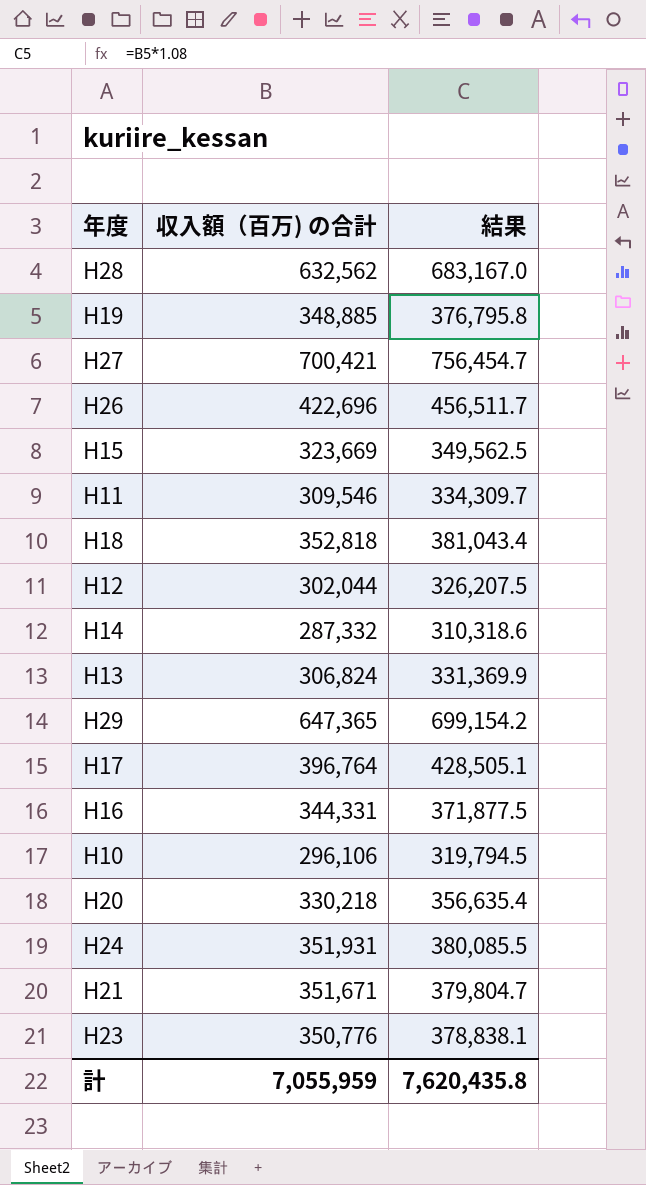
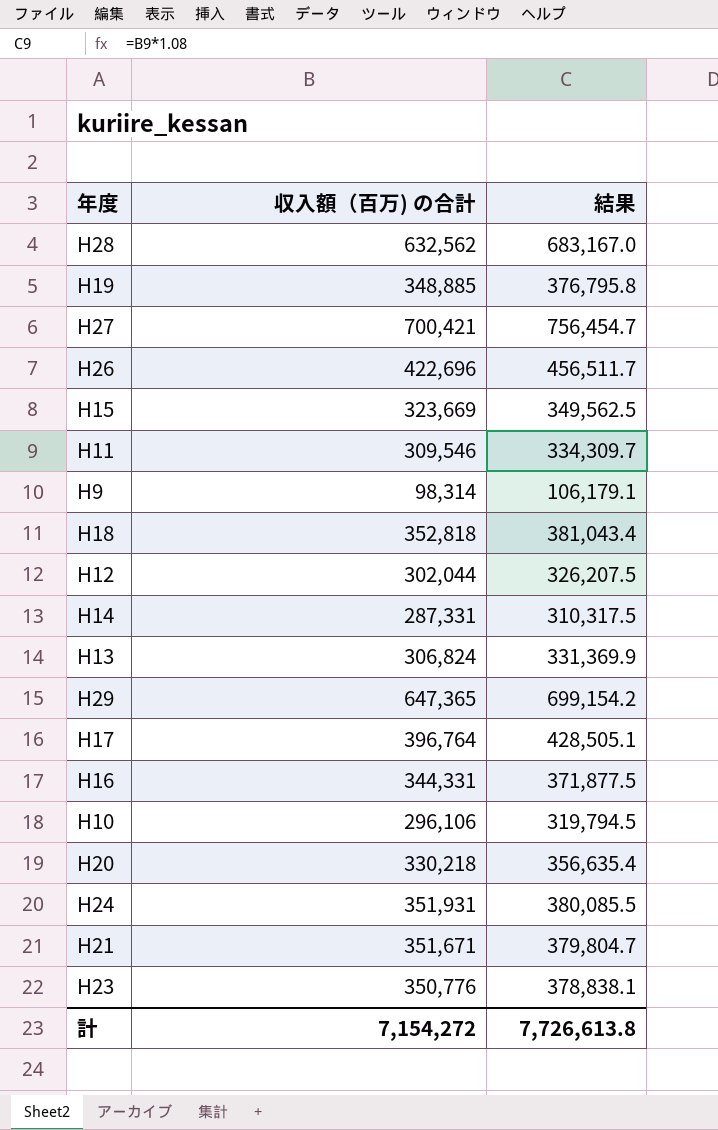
row H9: none -> 98,314 | 106,179.1
H14 | 収入額（百万) の合計: 287,332 -> 287,331
H14 | 結果: 310,318.6 -> 310,317.5
計 | 収入額（百万) の合計: 7,055,959 -> 7,154,272
計 | 結果: 7,620,435.8 -> 7,726,613.8

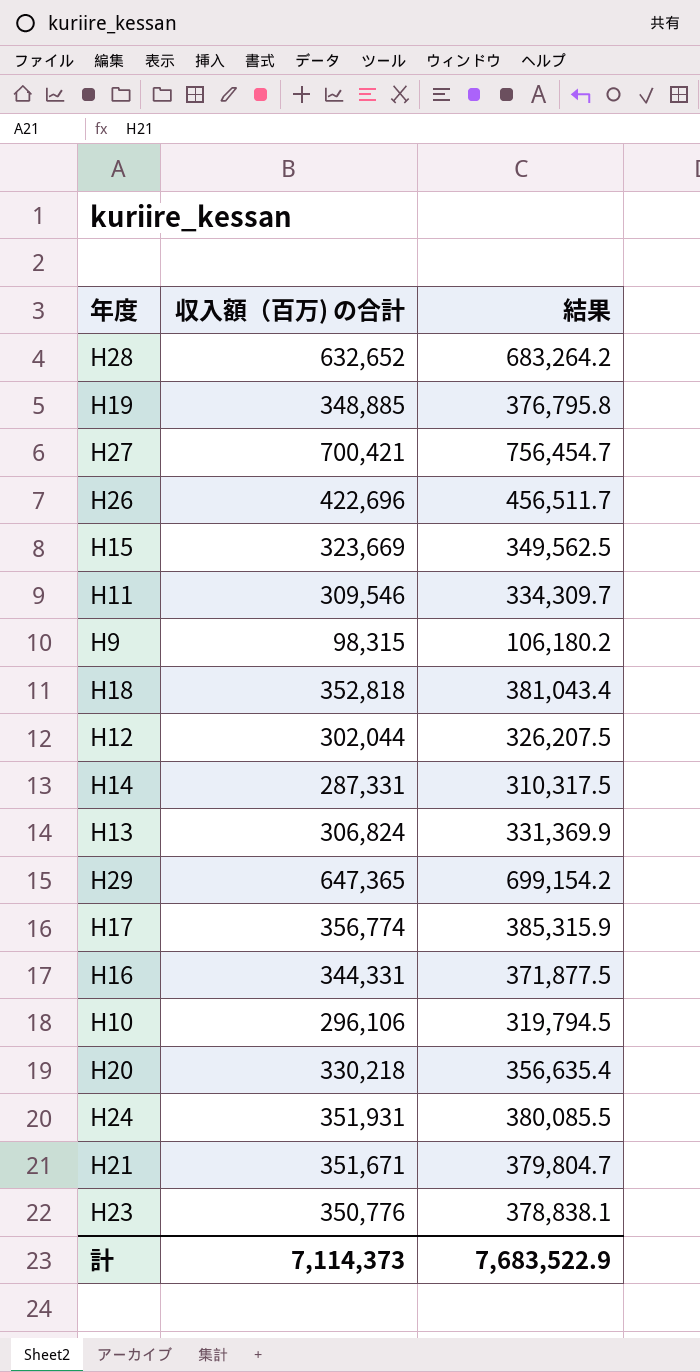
H28 | 収入額（百万) の合計: 632,562 -> 632,652
H28 | 結果: 683,167.0 -> 683,264.2
H9 | 収入額（百万) の合計: 98,314 -> 98,315
H9 | 結果: 106,179.1 -> 106,180.2
H17 | 収入額（百万) の合計: 396,764 -> 356,774
H17 | 結果: 428,505.1 -> 385,315.9
計 | 収入額（百万) の合計: 7,154,272 -> 7,114,373
計 | 結果: 7,726,613.8 -> 7,683,522.9

